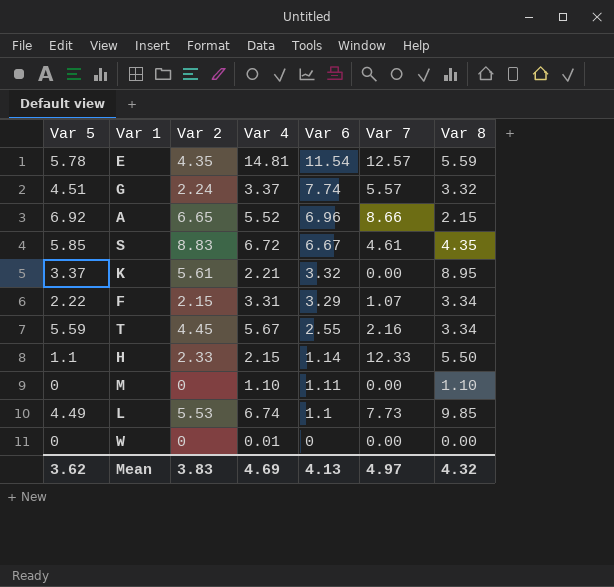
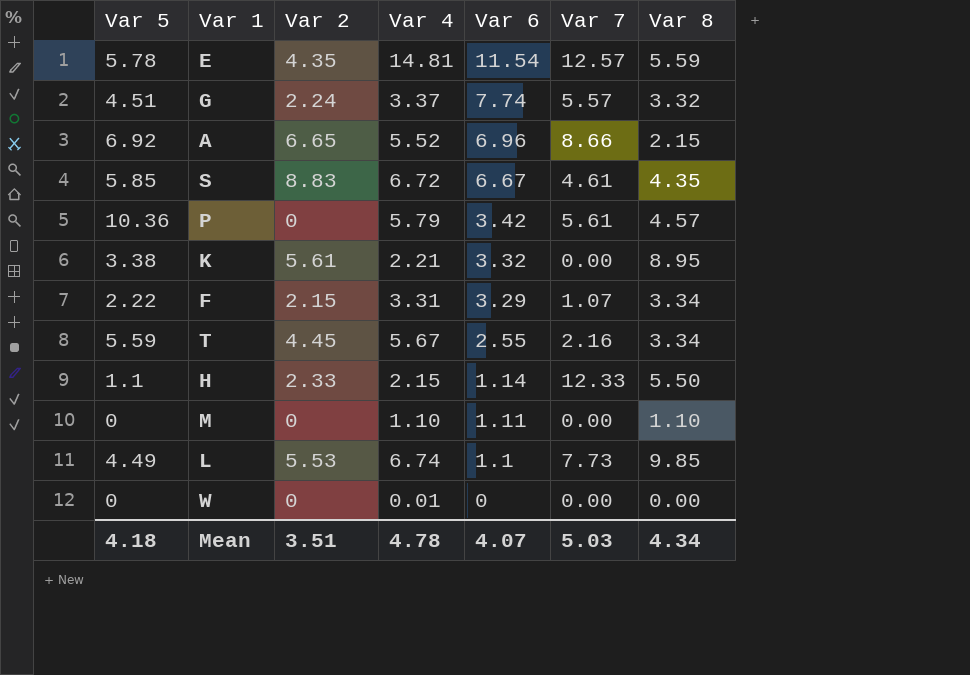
row P: none -> 10.36 | 0 | 5.79 | 3.42 | 5.61 | 4.57
K | Var 5: 3.37 -> 3.38
Mean | Var 5: 3.62 -> 4.18
Mean | Var 2: 3.83 -> 3.51
Mean | Var 4: 4.69 -> 4.78
Mean | Var 6: 4.13 -> 4.07
Mean | Var 7: 4.97 -> 5.03
Mean | Var 8: 4.32 -> 4.34

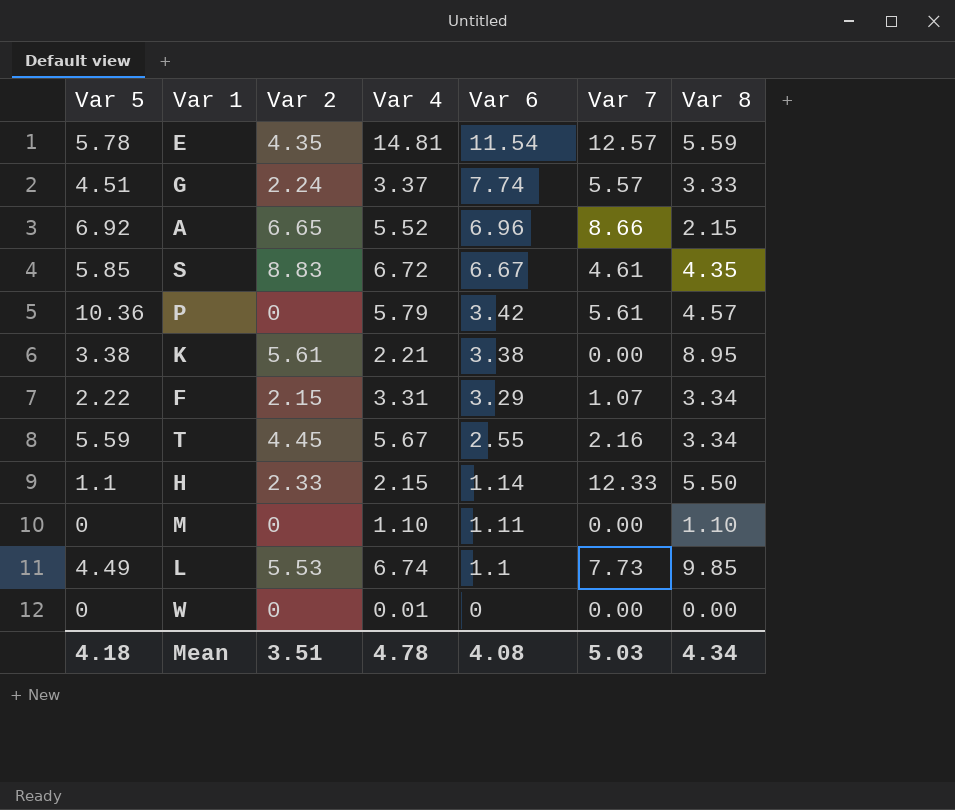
G | Var 8: 3.32 -> 3.33
K | Var 6: 3.32 -> 3.38
Mean | Var 6: 4.07 -> 4.08

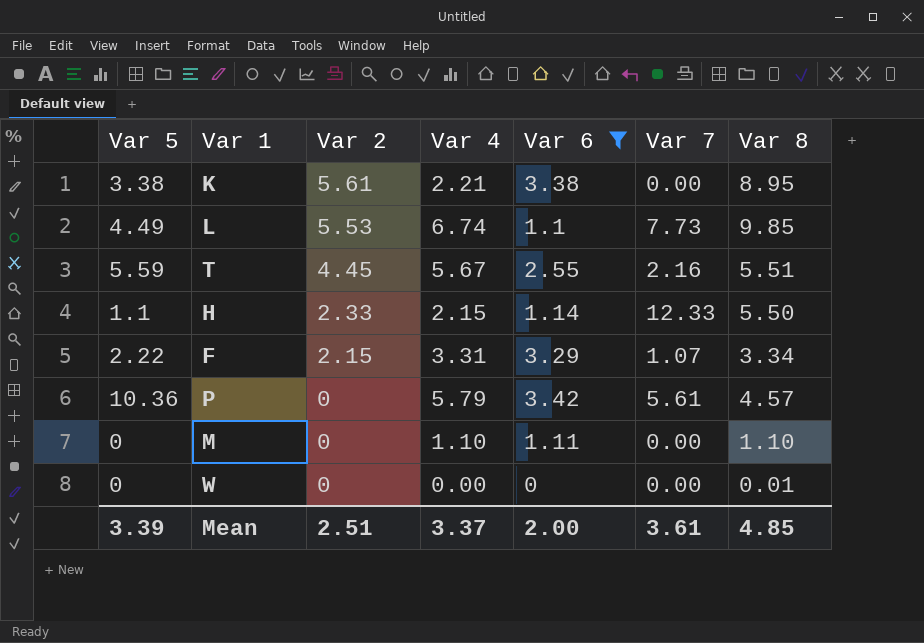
filter: none -> Var 6 <= 3.42
row order: Var 6 descending -> Var 2 descending
T | Var 8: 3.34 -> 5.51
W | Var 4: 0.01 -> 0.00
W | Var 8: 0.00 -> 0.01
Mean | Var 5: 4.18 -> 3.39
Mean | Var 2: 3.51 -> 2.51
Mean | Var 4: 4.78 -> 3.37
Mean | Var 6: 4.08 -> 2.00
Mean | Var 7: 5.03 -> 3.61
Mean | Var 8: 4.34 -> 4.85

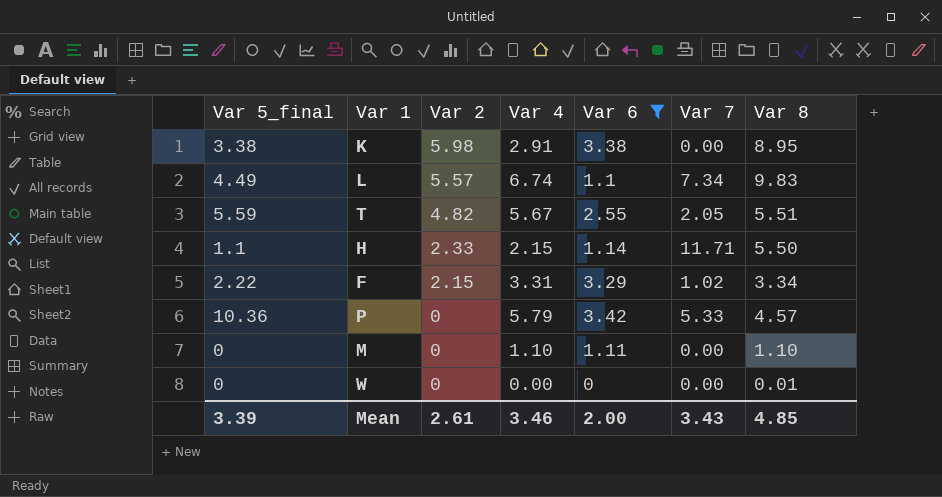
column name: Var 5 -> Var 5_final
K | Var 2: 5.61 -> 5.98
K | Var 4: 2.21 -> 2.91
L | Var 2: 5.53 -> 5.57
L | Var 7: 7.73 -> 7.34
L | Var 8: 9.85 -> 9.83
T | Var 2: 4.45 -> 4.82
T | Var 7: 2.16 -> 2.05
H | Var 7: 12.33 -> 11.71
F | Var 7: 1.07 -> 1.02
P | Var 7: 5.61 -> 5.33
Mean | Var 2: 2.51 -> 2.61
Mean | Var 4: 3.37 -> 3.46
Mean | Var 7: 3.61 -> 3.43

